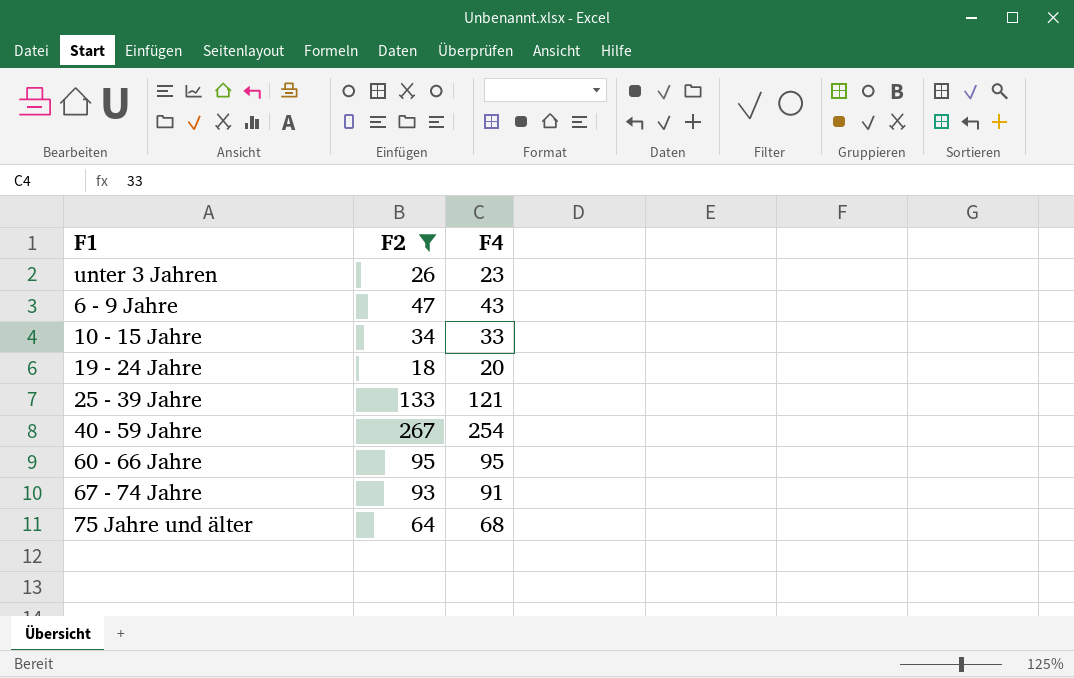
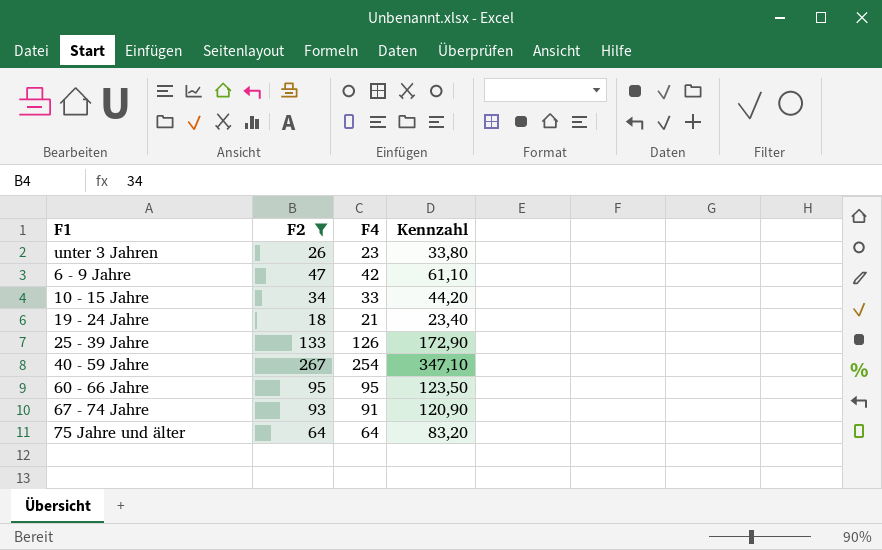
column Kennzahl | formula: none -> [F2] * 1,3
6 - 9 Jahre | F4: 43 -> 42
19 - 24 Jahre | F4: 20 -> 21
25 - 39 Jahre | F4: 121 -> 126
75 Jahre und älter | F4: 68 -> 64

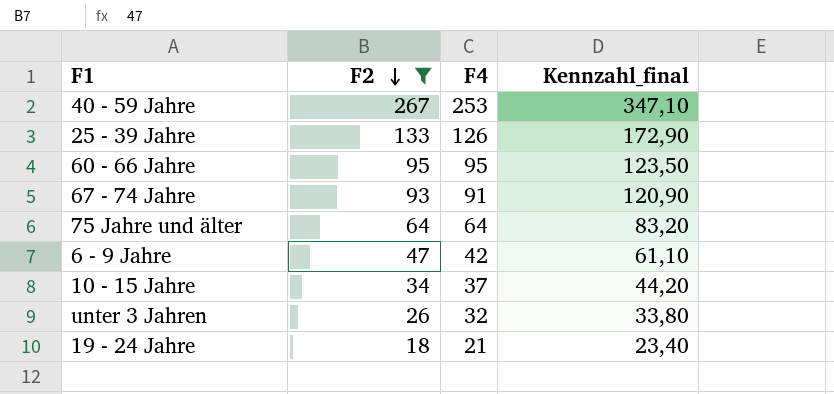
row order: none -> F2 descending
column name: Kennzahl -> Kennzahl_final
40 - 59 Jahre | F4: 254 -> 253
10 - 15 Jahre | F4: 33 -> 37
unter 3 Jahren | F4: 23 -> 32

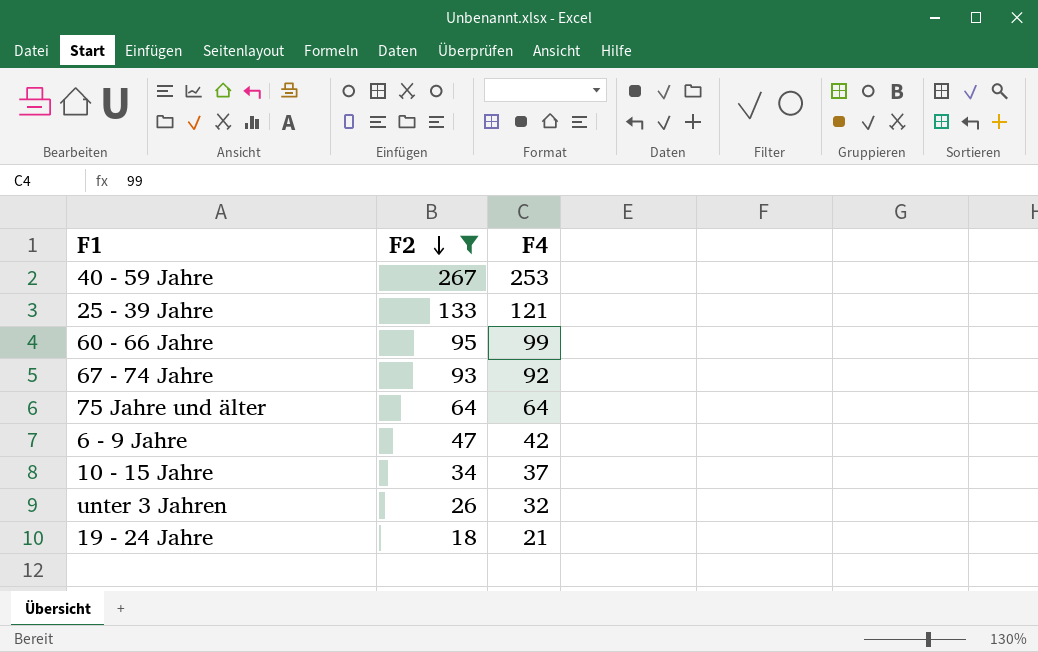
column Kennzahl_final | formula: [F2] * 1,3 -> none
25 - 39 Jahre | F4: 126 -> 121
60 - 66 Jahre | F4: 95 -> 99
67 - 74 Jahre | F4: 91 -> 92

